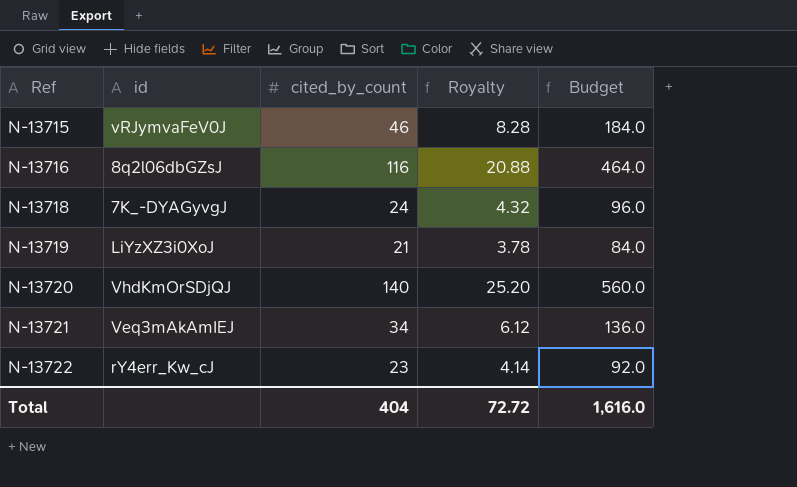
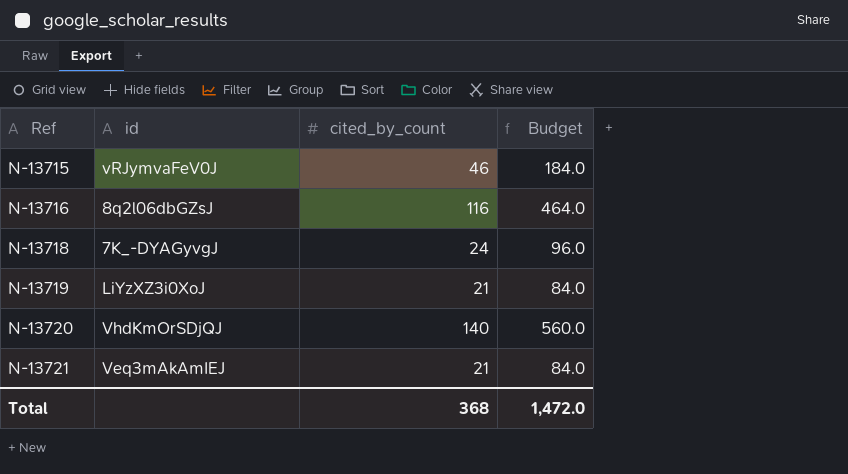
column Royalty | formula: [cited_by_count] * 0.18 -> none
row N-13722: rY4err_Kw_cJ | 23 | 4.14 | 92.0 -> none
N-13721 | cited_by_count: 34 -> 21
N-13721 | Budget: 136.0 -> 84.0
Total | cited_by_count: 404 -> 368
Total | Budget: 1,616.0 -> 1,472.0

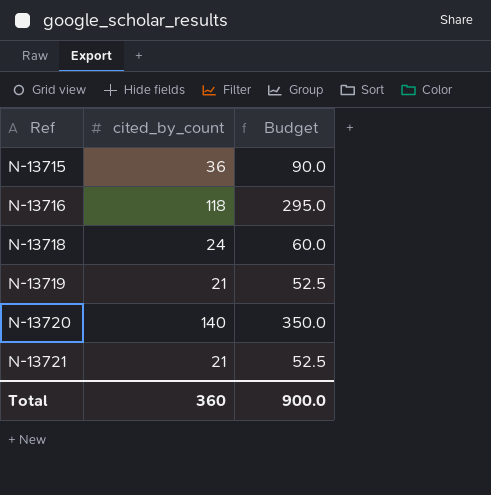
column id | position: 2 -> none
column Budget | formula: [cited_by_count] * 4 -> [cited_by_count] * 2.5
N-13715 | cited_by_count: 46 -> 36
N-13716 | cited_by_count: 116 -> 118
Total | cited_by_count: 368 -> 360
Total | Budget: 1,472.0 -> 900.0

